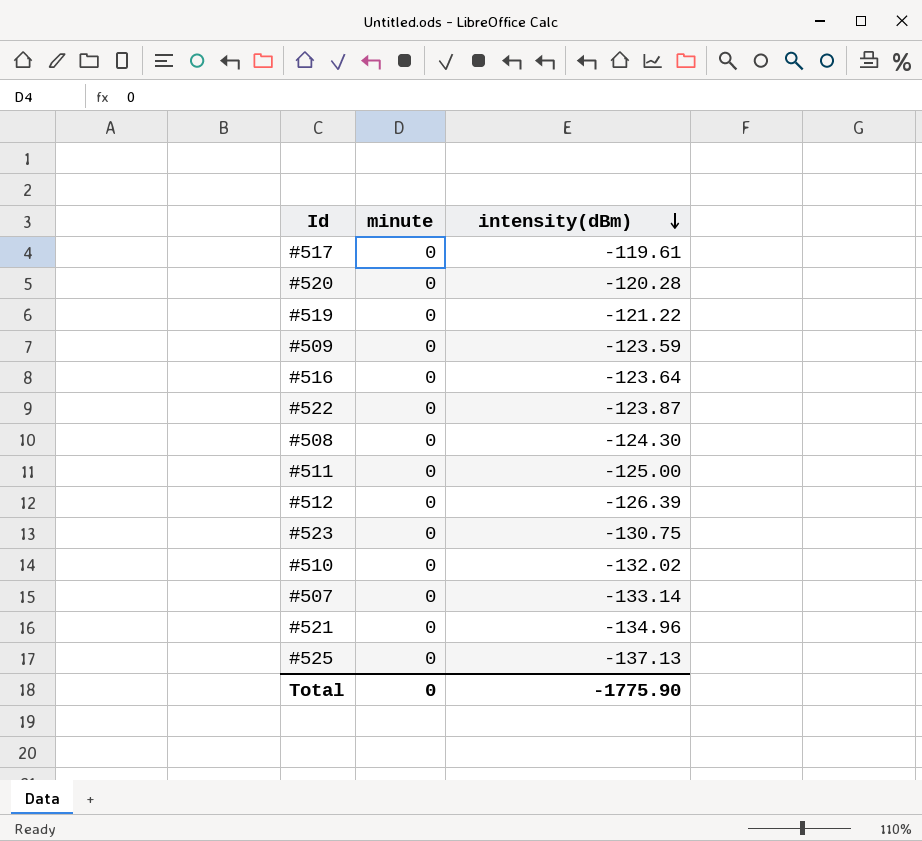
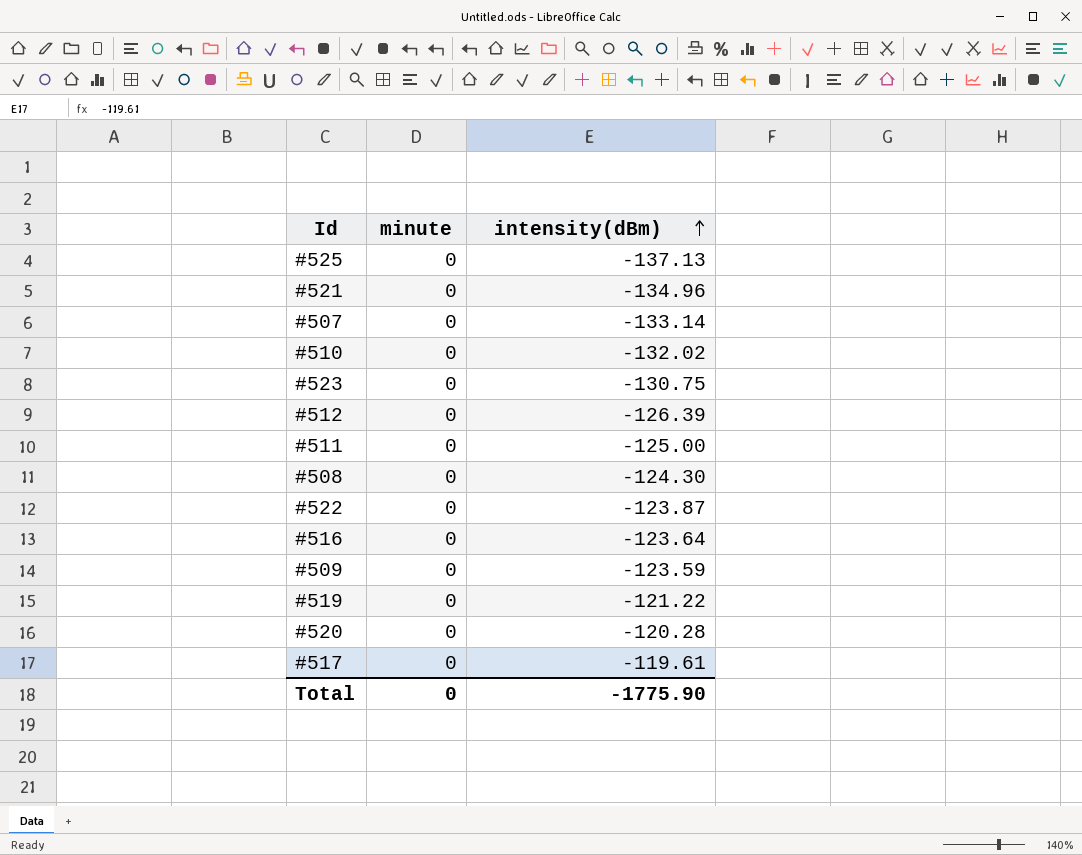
row order: intensity(dBm) descending -> intensity(dBm) ascending

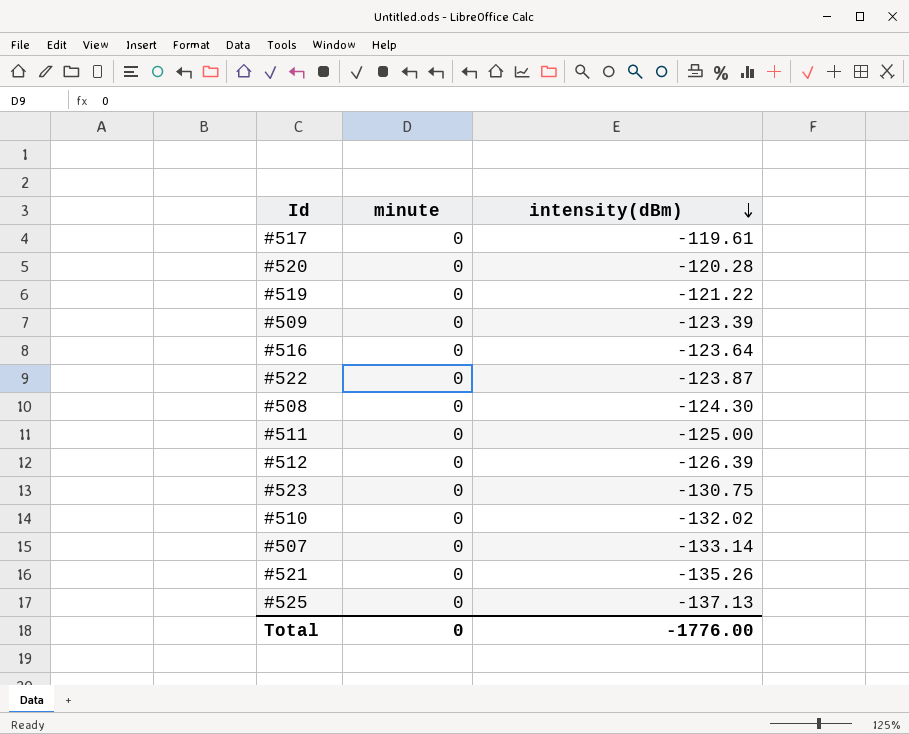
row order: intensity(dBm) ascending -> intensity(dBm) descending
#509 | intensity(dBm): -123.59 -> -123.39
#521 | intensity(dBm): -134.96 -> -135.26
Total | intensity(dBm): -1775.90 -> -1776.00

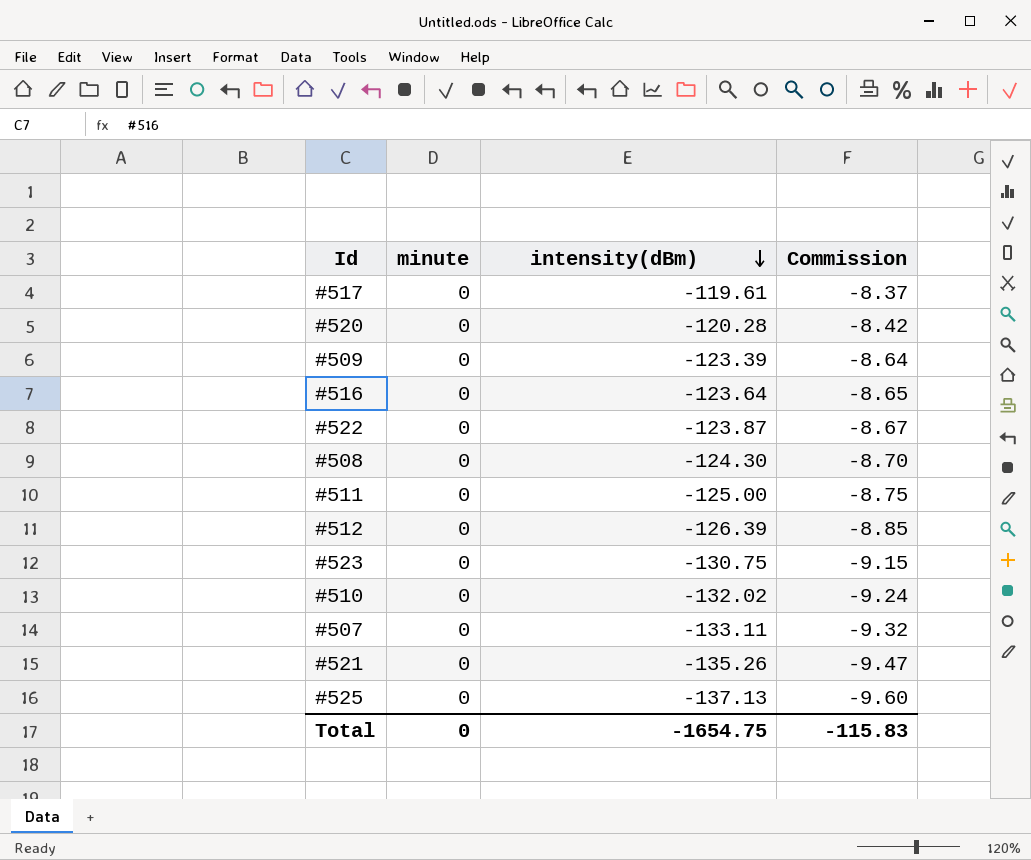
column Commission | formula: none -> [intensity(dBm)] * 0.07
row #519: 0 | -121.22 -> none
#507 | intensity(dBm): -133.14 -> -133.11
Total | intensity(dBm): -1776.00 -> -1654.75

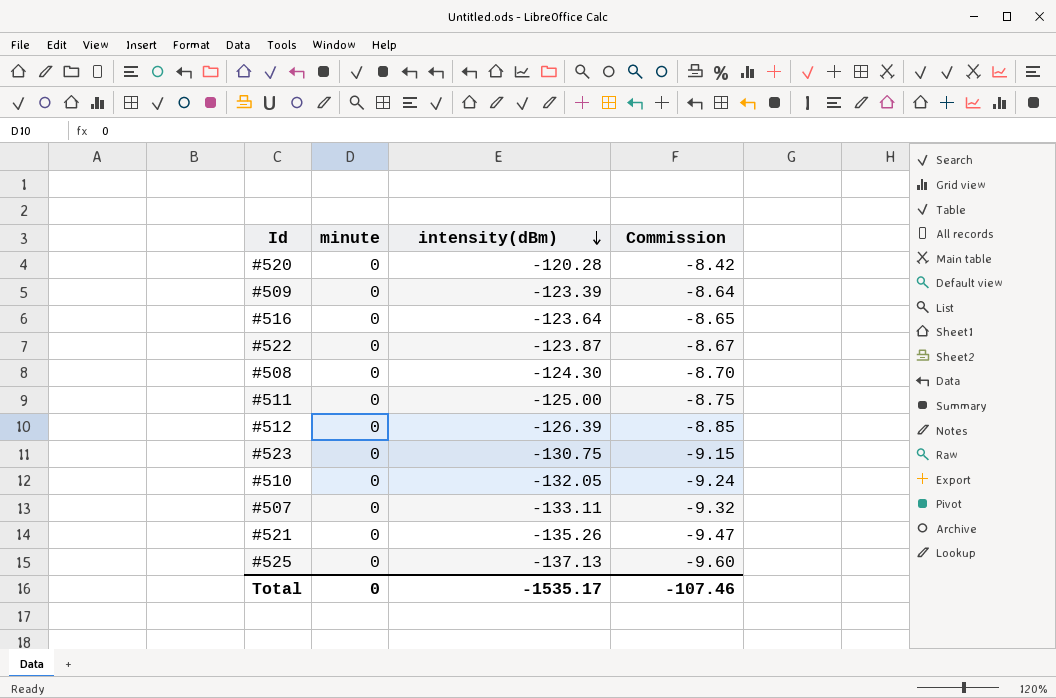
row #517: 0 | -119.61 | -8.37 -> none
#510 | intensity(dBm): -132.02 -> -132.05
Total | intensity(dBm): -1654.75 -> -1535.17
Total | Commission: -115.83 -> -107.46

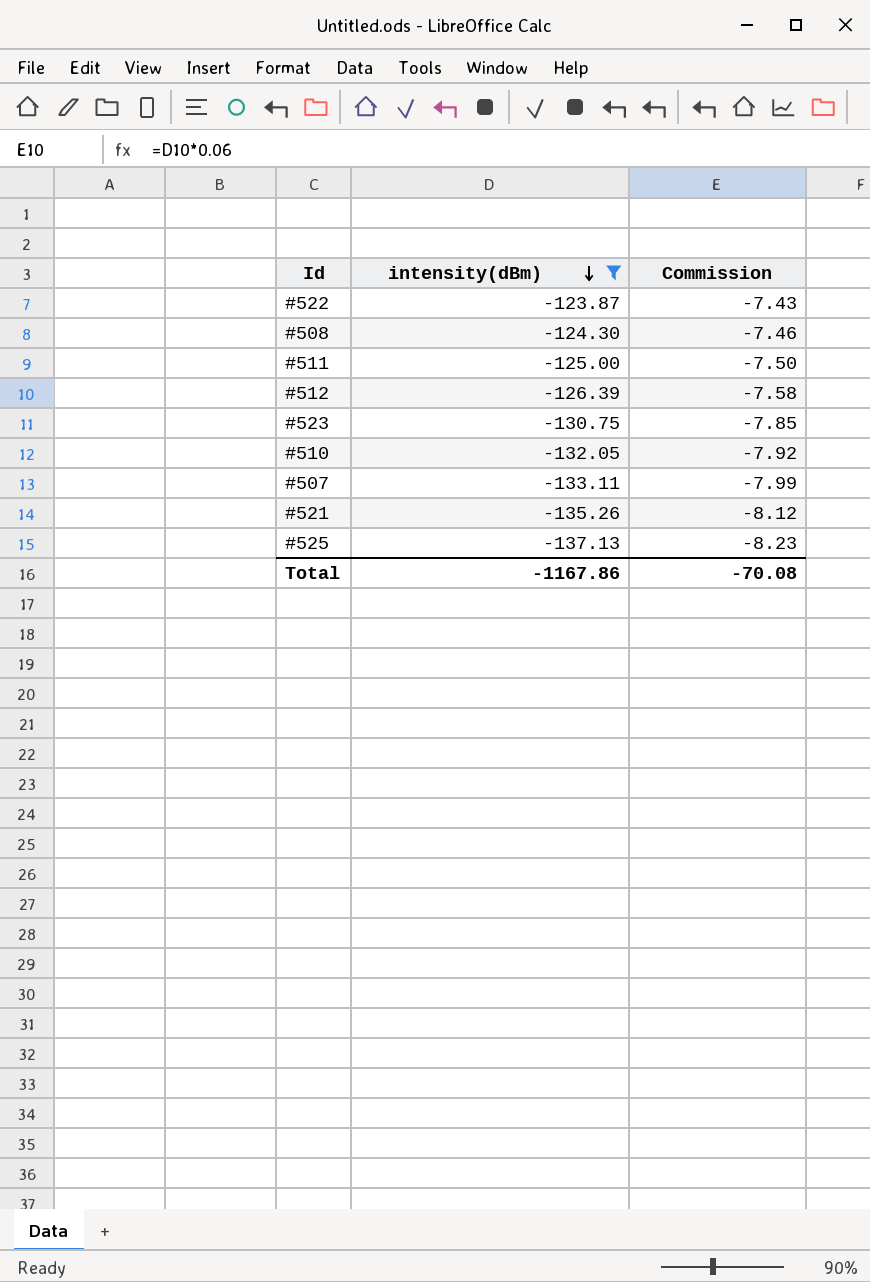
filter: none -> intensity(dBm) <= -123.87
column minute | position: 2 -> none
column Commission | formula: [intensity(dBm)] * 0.07 -> [intensity(dBm)] * 0.06
Total | intensity(dBm): -1535.17 -> -1167.86
Total | Commission: -107.46 -> -70.08

